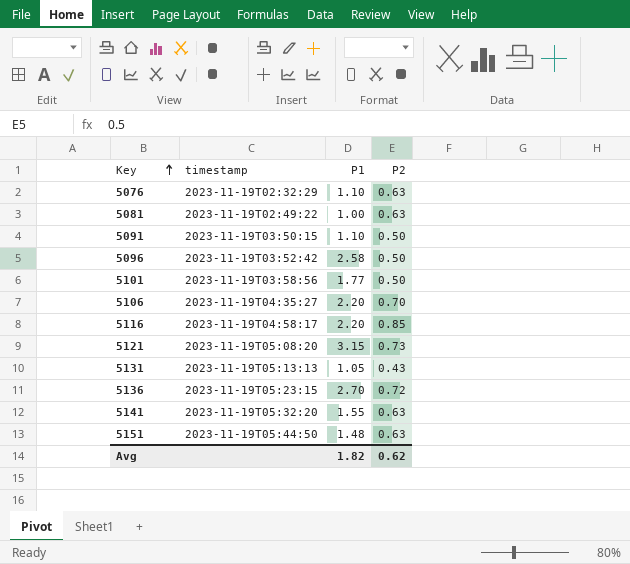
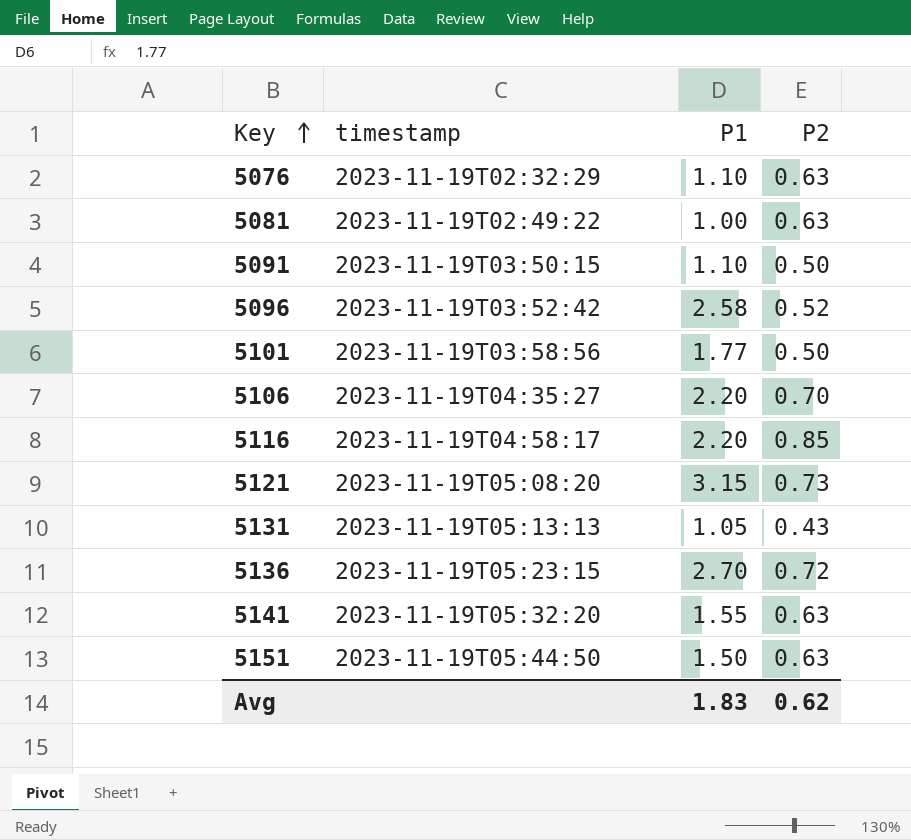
5096 | P2: 0.50 -> 0.52
5151 | P1: 1.48 -> 1.50
Avg | P1: 1.82 -> 1.83

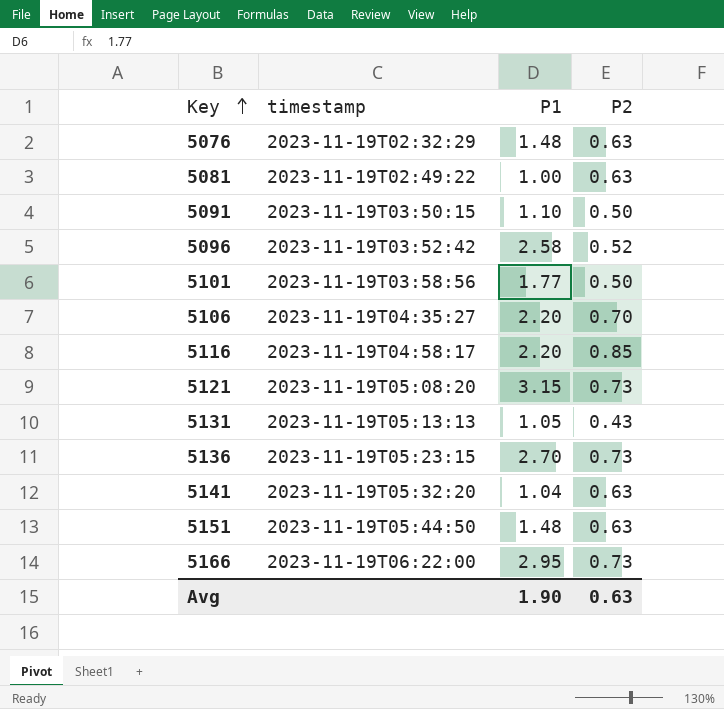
5076 | P1: 1.10 -> 1.48
5136 | P2: 0.72 -> 0.73
5141 | P1: 1.55 -> 1.04
5151 | P1: 1.50 -> 1.48
row 5166: none -> 2023-11-19T06:22:00 | 2.95 | 0.73
Avg | P1: 1.83 -> 1.90
Avg | P2: 0.62 -> 0.63

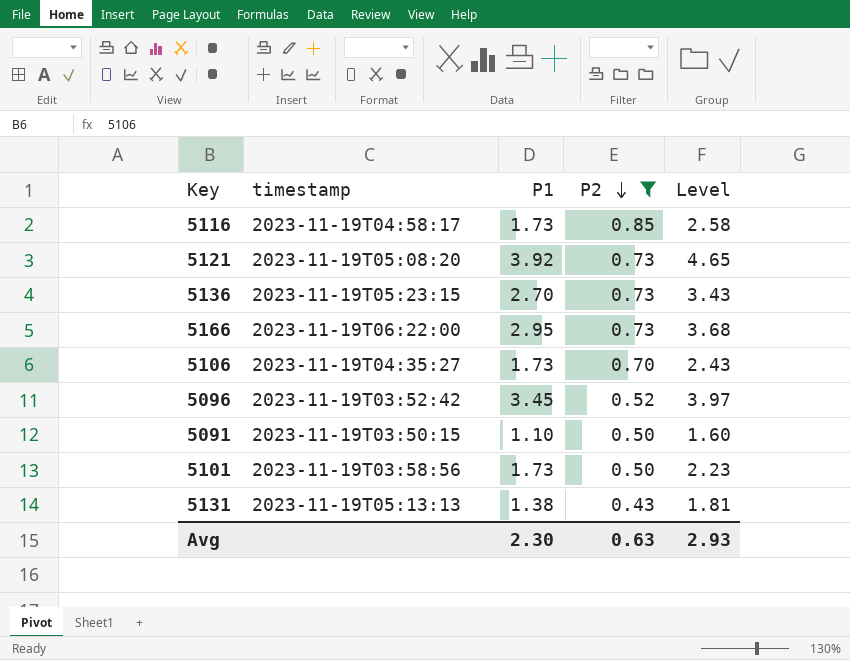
filter: none -> P2 != 0.63
row order: Key ascending -> P2 descending
column Level | formula: none -> [P1] + [P2]
5116 | P1: 2.20 -> 1.73
5121 | P1: 3.15 -> 3.92
5106 | P1: 2.20 -> 1.73
5096 | P1: 2.58 -> 3.45
5101 | P1: 1.77 -> 1.73
5131 | P1: 1.05 -> 1.38
Avg | P1: 1.90 -> 2.30

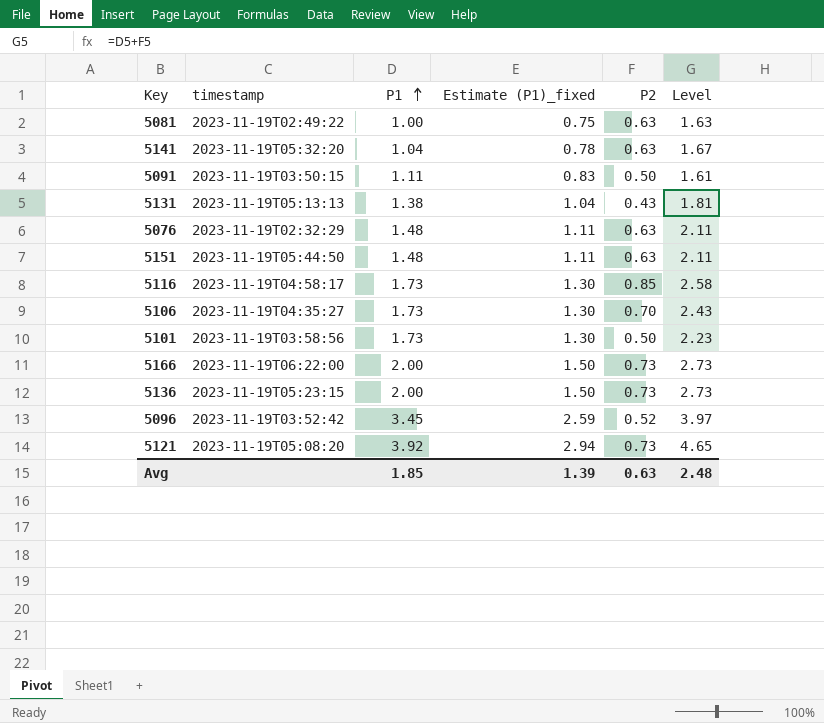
filter: P2 != 0.63 -> none
row order: P2 descending -> P1 ascending
column Estimate (P1)_fixed | formula: none -> [P1] * 0.75
5091 | P1: 1.10 -> 1.11
5091 | Level: 1.60 -> 1.61
5166 | P1: 2.95 -> 2.00
5166 | Level: 3.68 -> 2.73
5136 | P1: 2.70 -> 2.00
5136 | Level: 3.43 -> 2.73
Avg | P1: 2.30 -> 1.85
Avg | Level: 2.93 -> 2.48

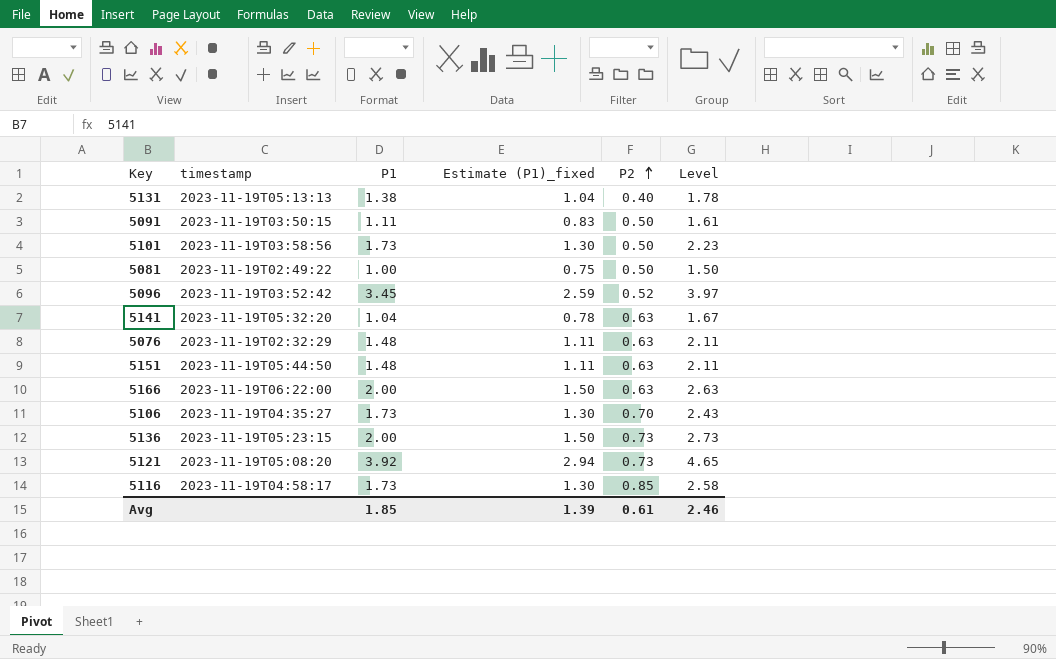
row order: P1 ascending -> P2 ascending
5131 | P2: 0.43 -> 0.40
5131 | Level: 1.81 -> 1.78
5081 | P2: 0.63 -> 0.50
5081 | Level: 1.63 -> 1.50
5166 | P2: 0.73 -> 0.63
5166 | Level: 2.73 -> 2.63
Avg | P2: 0.63 -> 0.61
Avg | Level: 2.48 -> 2.46

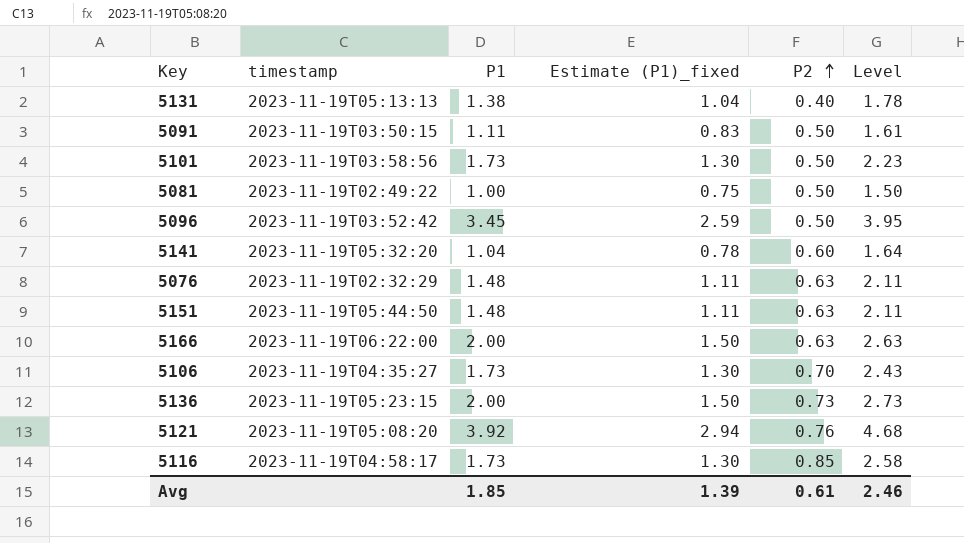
5096 | P2: 0.52 -> 0.50
5096 | Level: 3.97 -> 3.95
5141 | P2: 0.63 -> 0.60
5141 | Level: 1.67 -> 1.64
5121 | P2: 0.73 -> 0.76
5121 | Level: 4.65 -> 4.68

